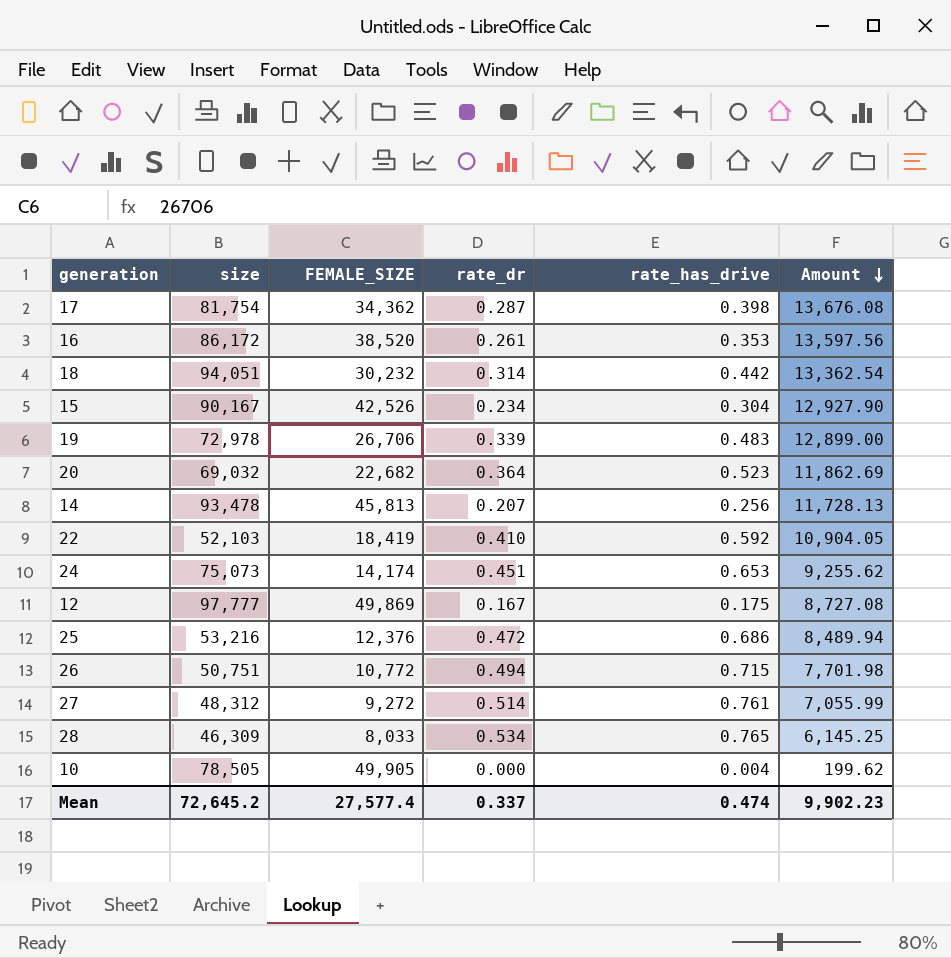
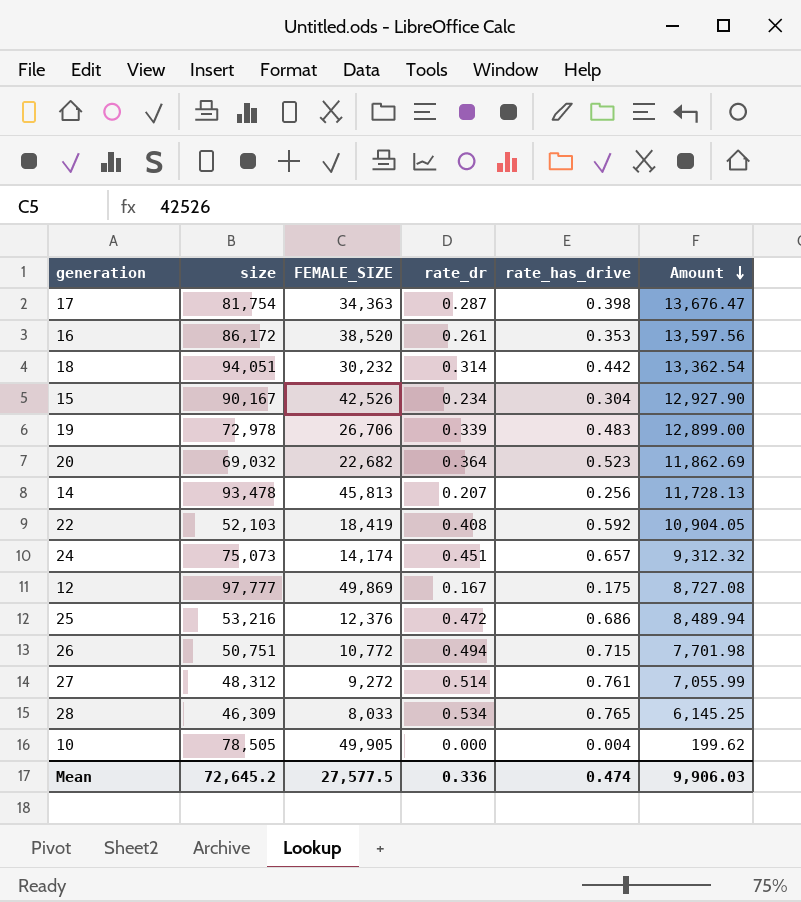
17 | FEMALE_SIZE: 34,362 -> 34,363
17 | Amount: 13,676.08 -> 13,676.47
22 | rate_dr: 0.410 -> 0.408
24 | rate_has_drive: 0.653 -> 0.657
24 | Amount: 9,255.62 -> 9,312.32
Mean | FEMALE_SIZE: 27,577.4 -> 27,577.5
Mean | rate_dr: 0.337 -> 0.336
Mean | Amount: 9,902.23 -> 9,906.03

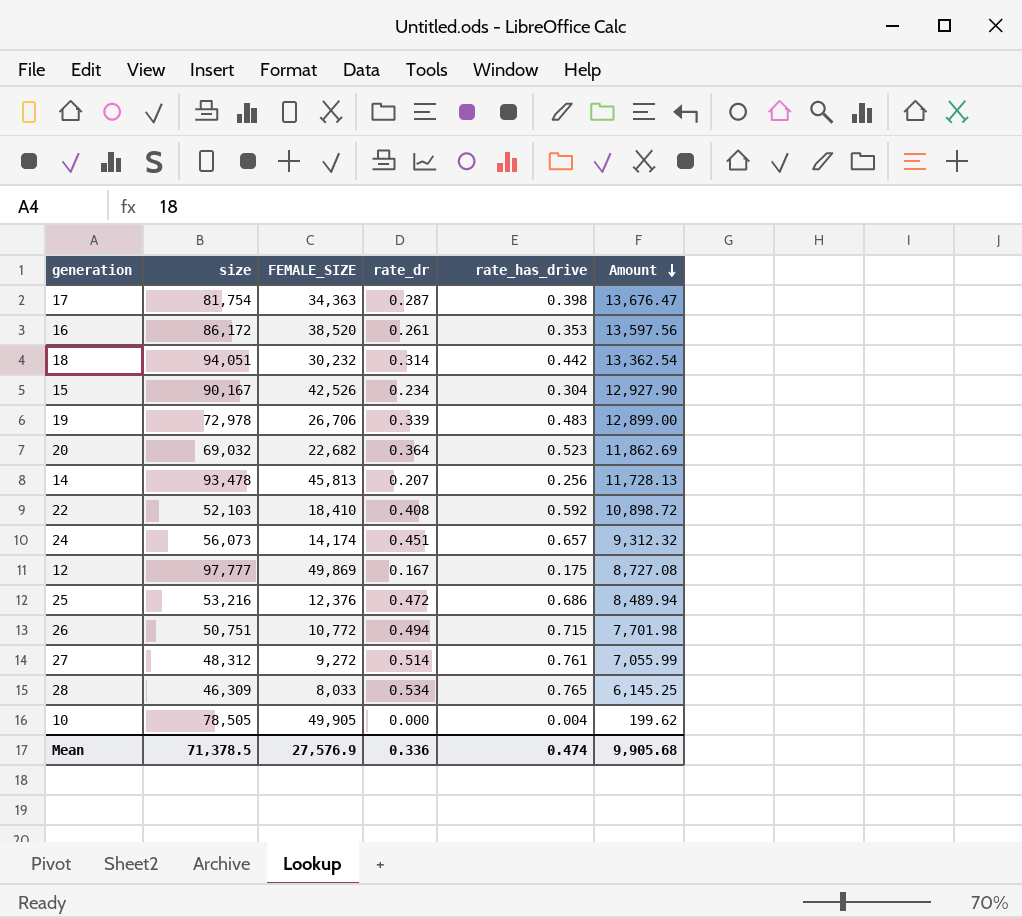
22 | FEMALE_SIZE: 18,419 -> 18,410
22 | Amount: 10,904.05 -> 10,898.72
24 | size: 75,073 -> 56,073
Mean | size: 72,645.2 -> 71,378.5
Mean | FEMALE_SIZE: 27,577.5 -> 27,576.9
Mean | Amount: 9,906.03 -> 9,905.68

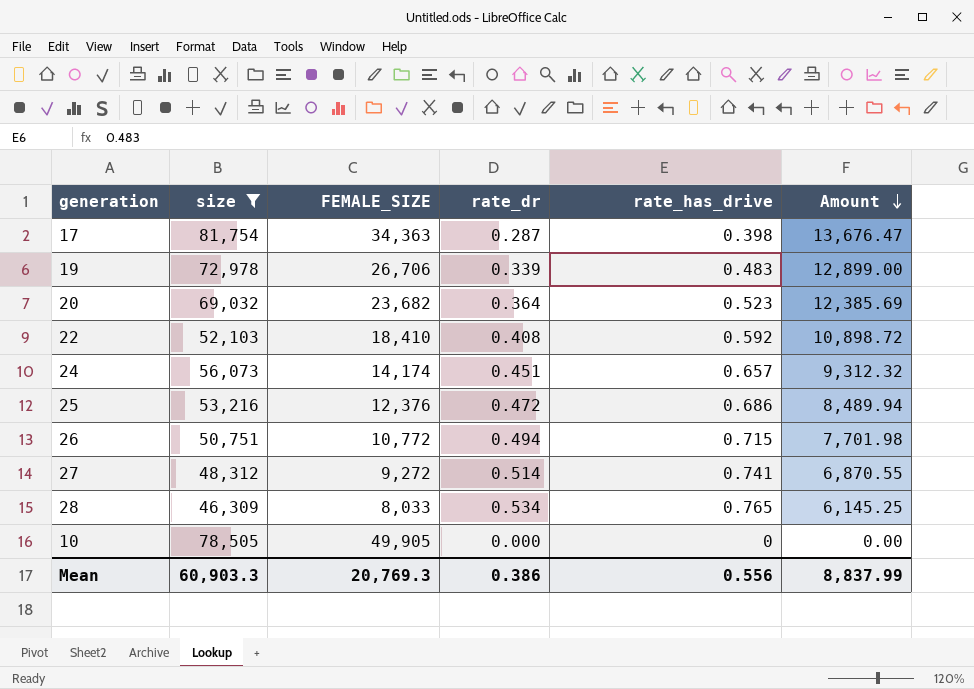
filter: none -> size <= 81,754
20 | FEMALE_SIZE: 22,682 -> 23,682
20 | Amount: 11,862.69 -> 12,385.69
27 | rate_has_drive: 0.761 -> 0.741
27 | Amount: 7,055.99 -> 6,870.55
10 | rate_has_drive: 0.004 -> 0
10 | Amount: 199.62 -> 0.00
Mean | size: 71,378.5 -> 60,903.3
Mean | FEMALE_SIZE: 27,576.9 -> 20,769.3
Mean | rate_dr: 0.336 -> 0.386
Mean | rate_has_drive: 0.474 -> 0.556
Mean | Amount: 9,905.68 -> 8,837.99

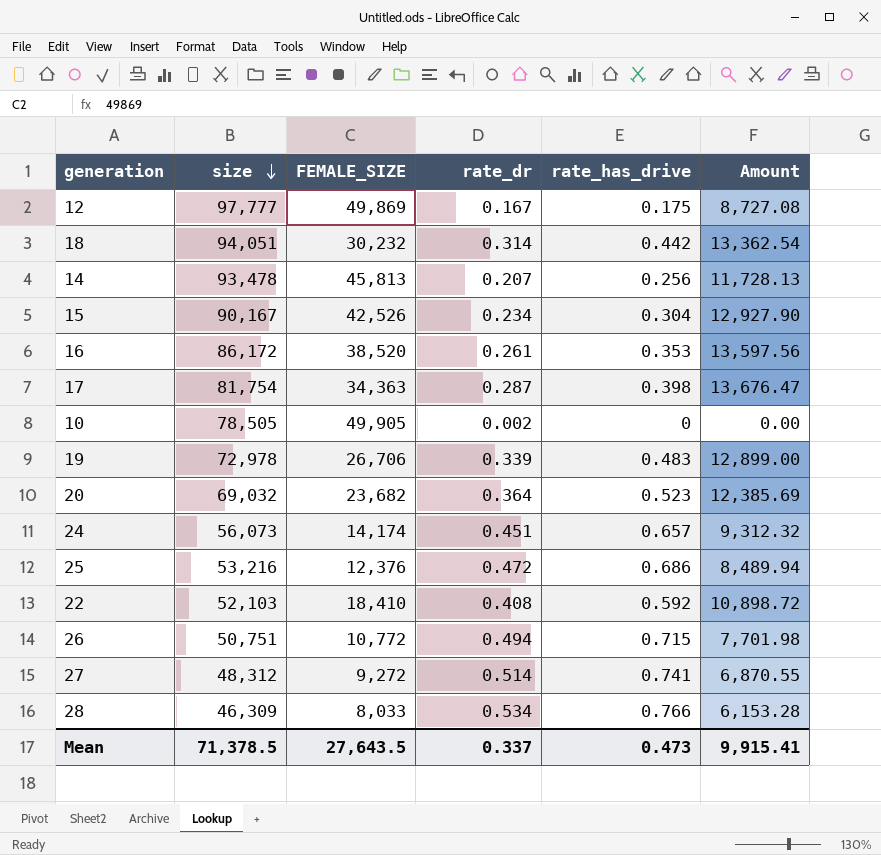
filter: size <= 81,754 -> none
row order: Amount descending -> size descending
10 | rate_dr: 0.000 -> 0.002
28 | rate_has_drive: 0.765 -> 0.766
28 | Amount: 6,145.25 -> 6,153.28
Mean | size: 60,903.3 -> 71,378.5
Mean | FEMALE_SIZE: 20,769.3 -> 27,643.5
Mean | rate_dr: 0.386 -> 0.337
Mean | rate_has_drive: 0.556 -> 0.473
Mean | Amount: 8,837.99 -> 9,915.41

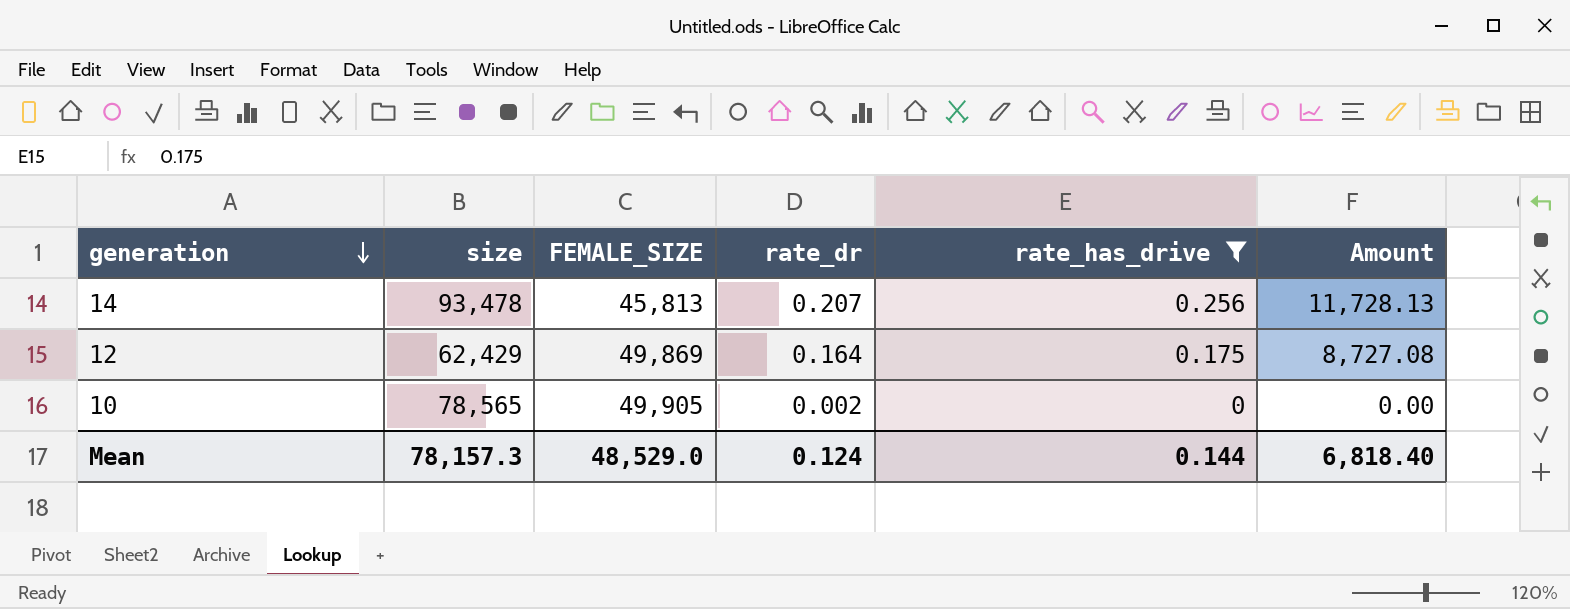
filter: none -> rate_has_drive <= 0.256
row order: size descending -> generation descending
12 | size: 97,777 -> 62,429
12 | rate_dr: 0.167 -> 0.164
10 | size: 78,505 -> 78,565
Mean | size: 71,378.5 -> 78,157.3
Mean | FEMALE_SIZE: 27,643.5 -> 48,529.0
Mean | rate_dr: 0.337 -> 0.124
Mean | rate_has_drive: 0.473 -> 0.144
Mean | Amount: 9,915.41 -> 6,818.40

